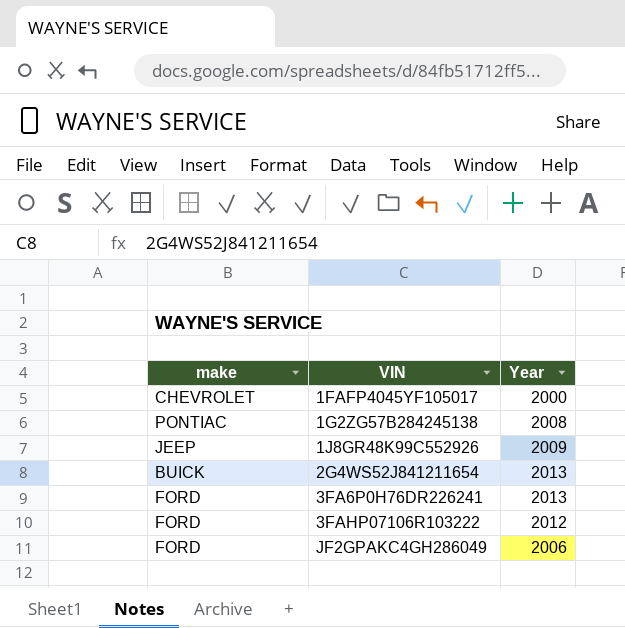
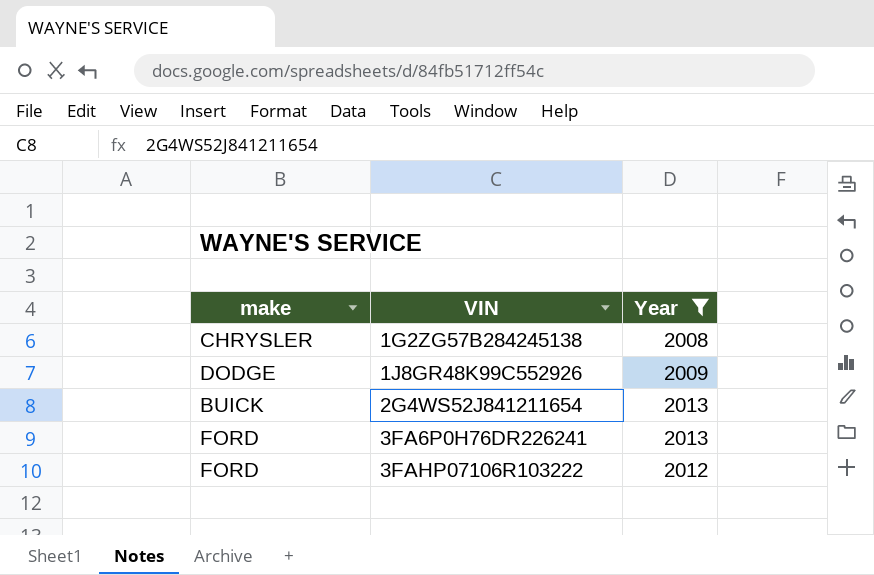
filter: none -> Year >= 2008
1G2ZG57B284245138 | make: PONTIAC -> CHRYSLER
1J8GR48K99C552926 | make: JEEP -> DODGE

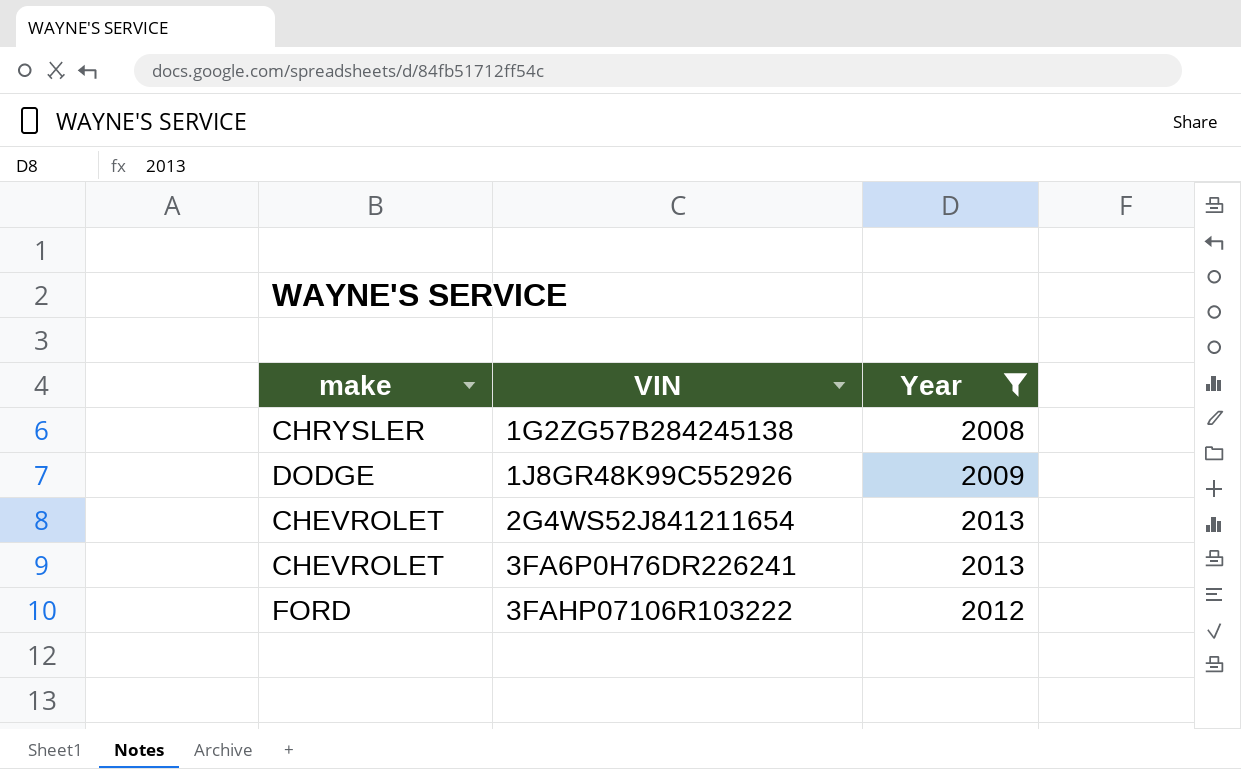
2G4WS52J841211654 | make: BUICK -> CHEVROLET
3FA6P0H76DR226241 | make: FORD -> CHEVROLET

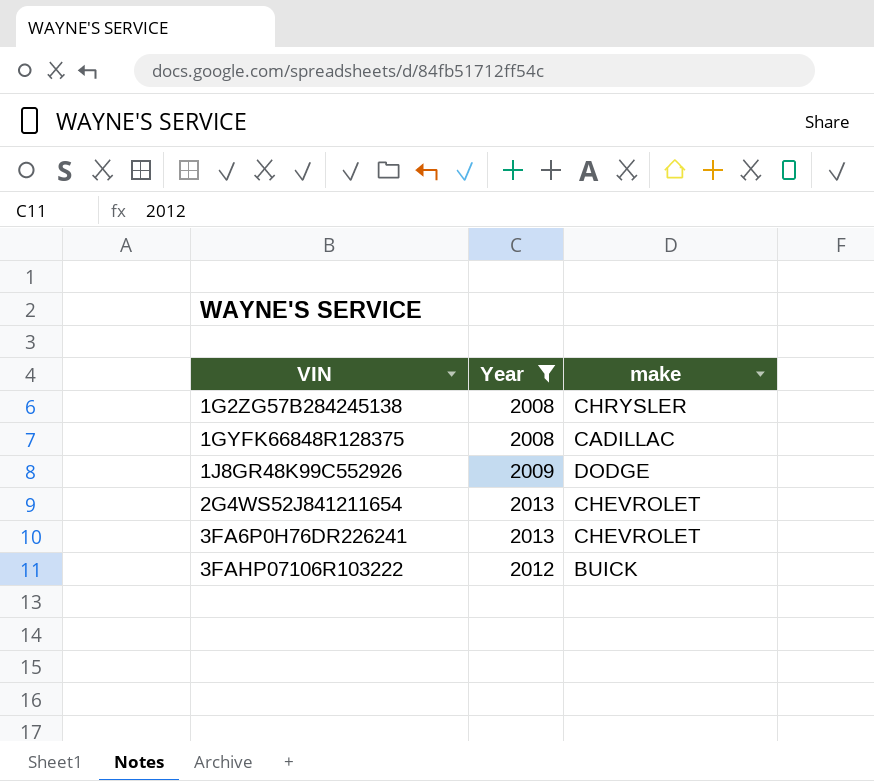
column make | position: 1 -> 3
row 1GYFK66848R128375: none -> 2008 | CADILLAC
3FAHP07106R103222 | make: FORD -> BUICK

